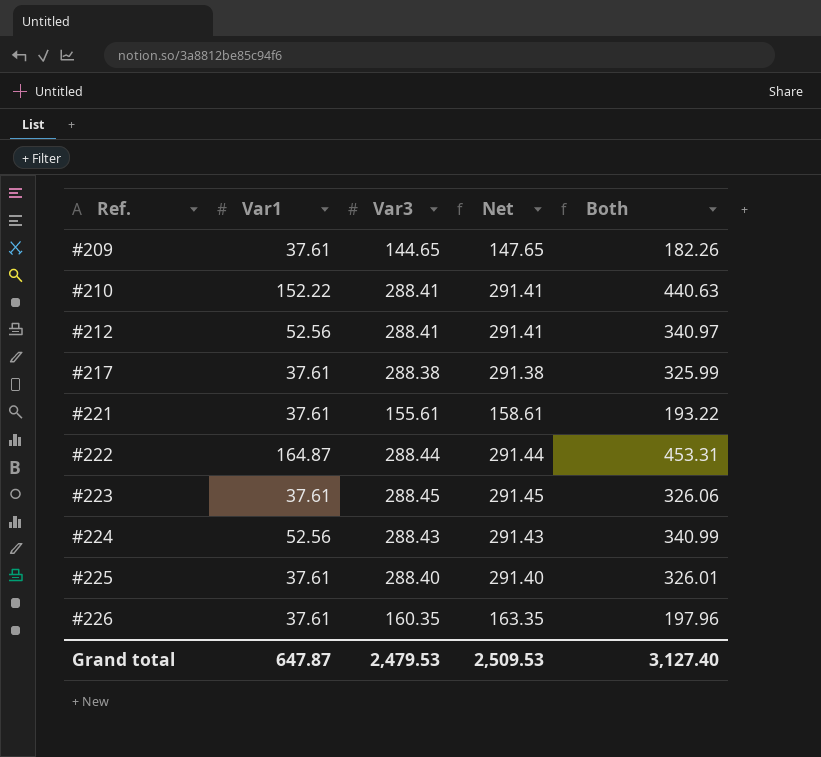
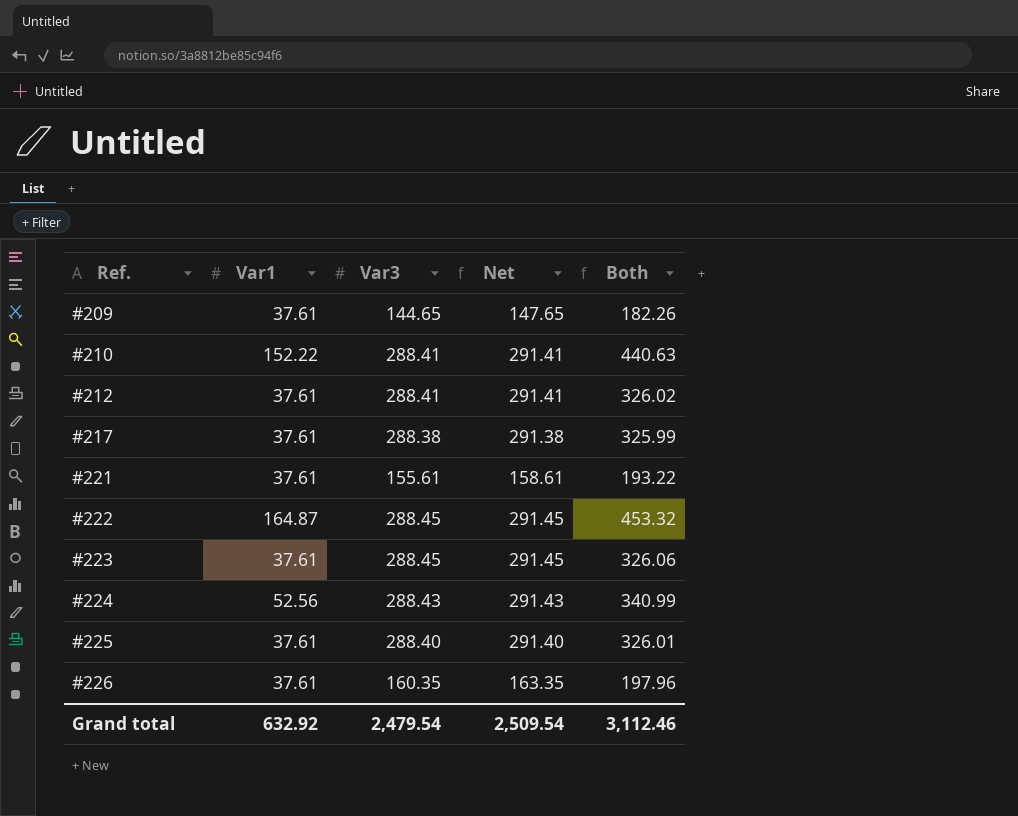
#212 | Var1: 52.56 -> 37.61
#212 | Both: 340.97 -> 326.02
#222 | Var3: 288.44 -> 288.45
#222 | Net: 291.44 -> 291.45
#222 | Both: 453.31 -> 453.32
Grand total | Var1: 647.87 -> 632.92
Grand total | Var3: 2,479.53 -> 2,479.54
Grand total | Net: 2,509.53 -> 2,509.54
Grand total | Both: 3,127.40 -> 3,112.46

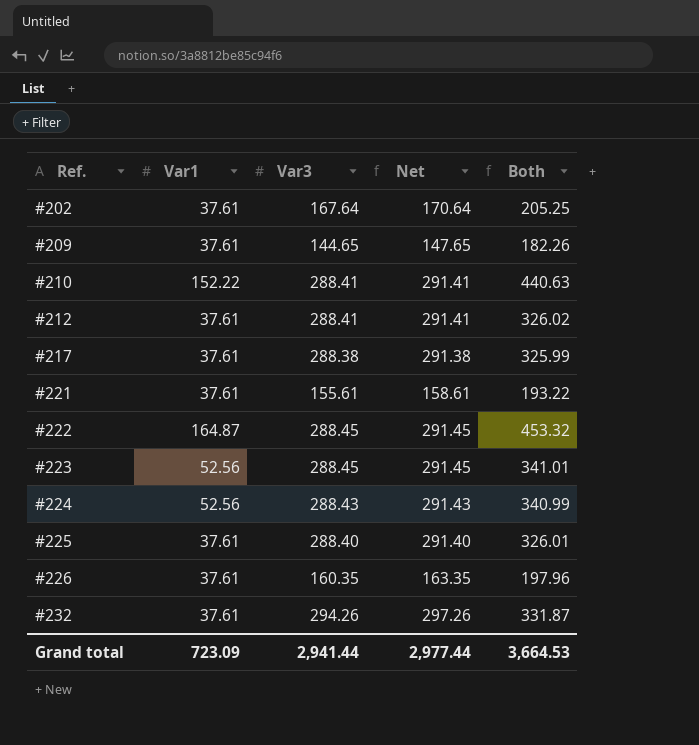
row #202: none -> 37.61 | 167.64 | 170.64 | 205.25
#223 | Var1: 37.61 -> 52.56
#223 | Both: 326.06 -> 341.01
row #232: none -> 37.61 | 294.26 | 297.26 | 331.87
Grand total | Var1: 632.92 -> 723.09
Grand total | Var3: 2,479.54 -> 2,941.44
Grand total | Net: 2,509.54 -> 2,977.44
Grand total | Both: 3,112.46 -> 3,664.53

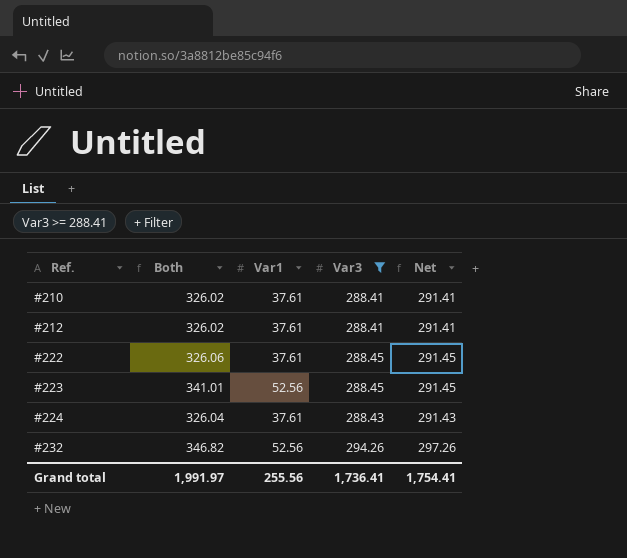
filter: none -> Var3 >= 288.41
column Both | position: 5 -> 2
#210 | Both: 440.63 -> 326.02
#210 | Var1: 152.22 -> 37.61
#222 | Both: 453.32 -> 326.06
#222 | Var1: 164.87 -> 37.61
#224 | Both: 340.99 -> 326.04
#224 | Var1: 52.56 -> 37.61
#232 | Both: 331.87 -> 346.82
#232 | Var1: 37.61 -> 52.56
Grand total | Both: 3,664.53 -> 1,991.97
Grand total | Var1: 723.09 -> 255.56
Grand total | Var3: 2,941.44 -> 1,736.41
Grand total | Net: 2,977.44 -> 1,754.41

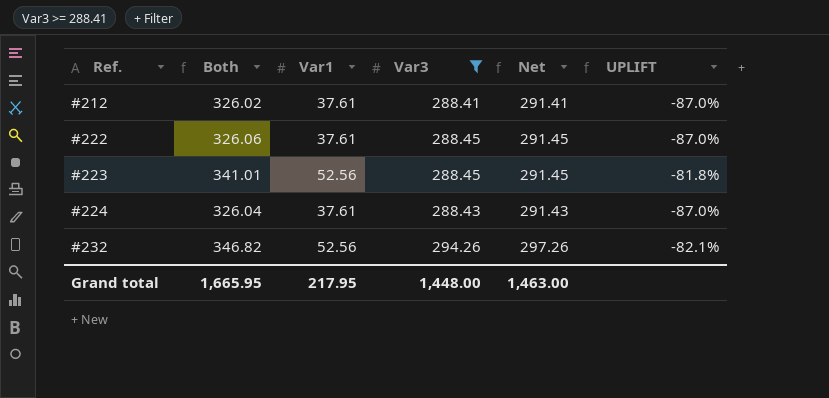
column UPLIFT | formula: none -> ([Var1] - [Var3]) / [Var3]
row #210: 326.02 | 37.61 | 288.41 | 291.41 -> none
Grand total | Both: 1,991.97 -> 1,665.95
Grand total | Var1: 255.56 -> 217.95
Grand total | Var3: 1,736.41 -> 1,448.00
Grand total | Net: 1,754.41 -> 1,463.00

